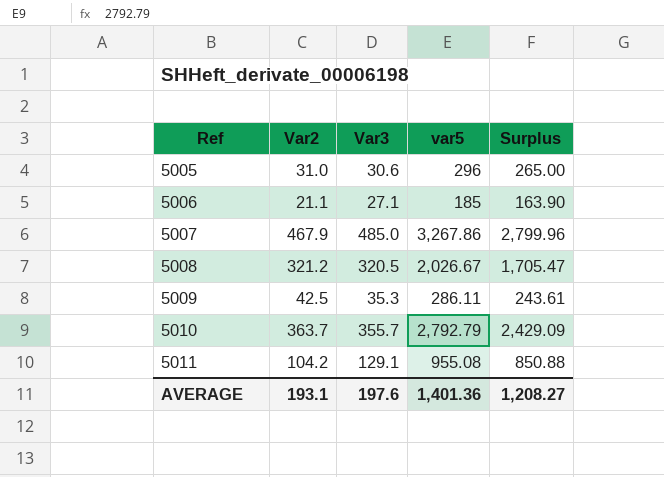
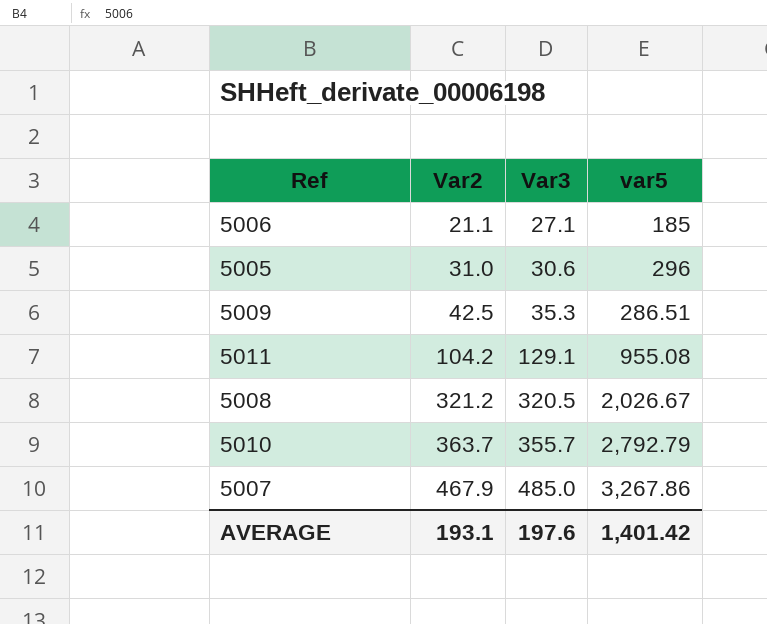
row order: Ref ascending -> Var2 ascending
column Surplus | formula: [var5] - [Var2] -> none
5009 | var5: 286.11 -> 286.51
AVERAGE | var5: 1,401.36 -> 1,401.42

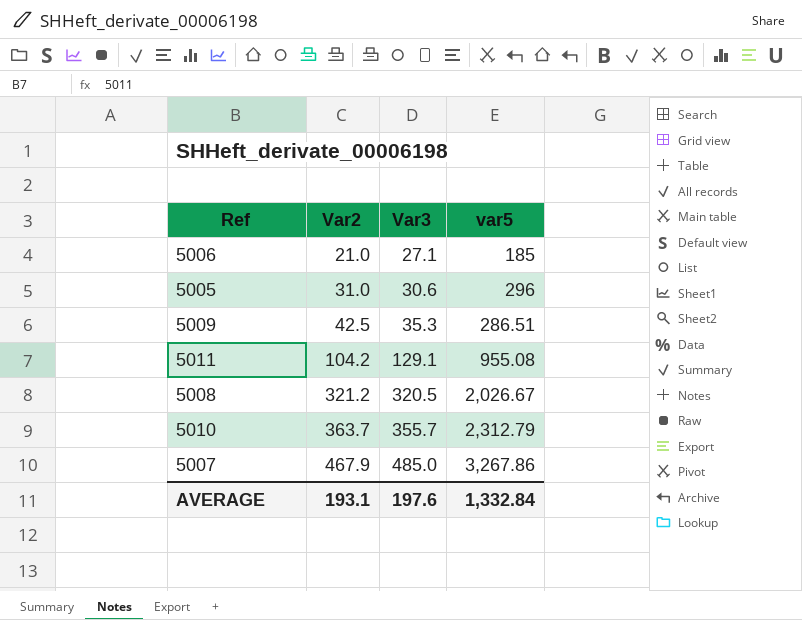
5006 | Var2: 21.1 -> 21.0
5010 | var5: 2,792.79 -> 2,312.79
AVERAGE | var5: 1,401.42 -> 1,332.84

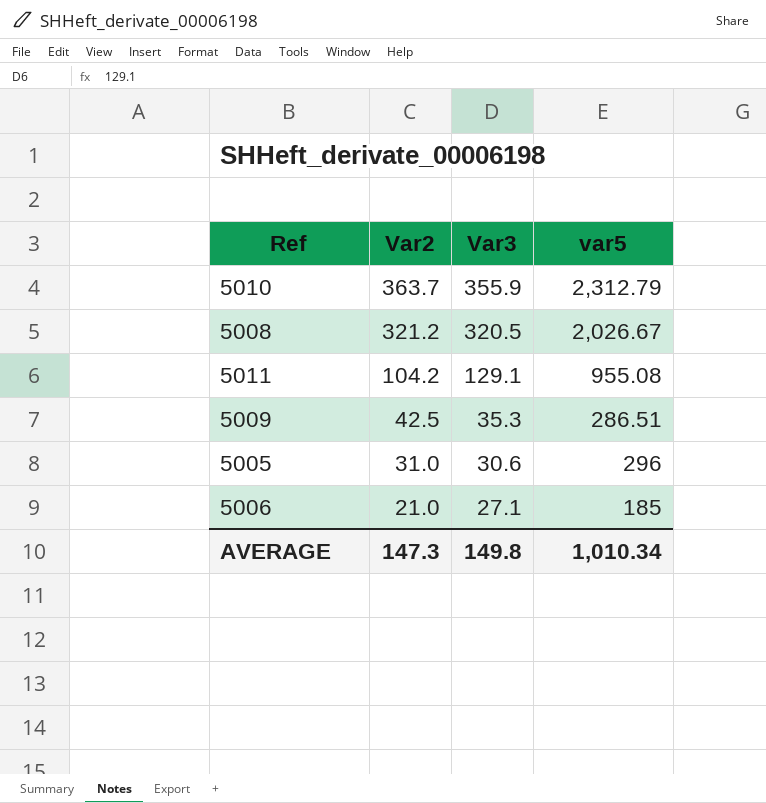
row order: Var2 ascending -> Var2 descending
row 5007: 467.9 | 485.0 | 3,267.86 -> none
5010 | Var3: 355.7 -> 355.9
AVERAGE | Var2: 193.1 -> 147.3
AVERAGE | Var3: 197.6 -> 149.8
AVERAGE | var5: 1,332.84 -> 1,010.34

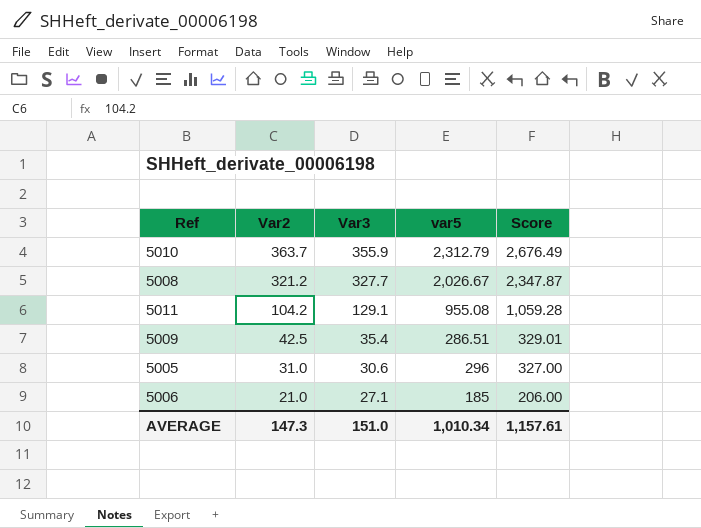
column Score | formula: none -> [Var2] + [var5]
5008 | Var3: 320.5 -> 327.7
5009 | Var3: 35.3 -> 35.4
AVERAGE | Var3: 149.8 -> 151.0

